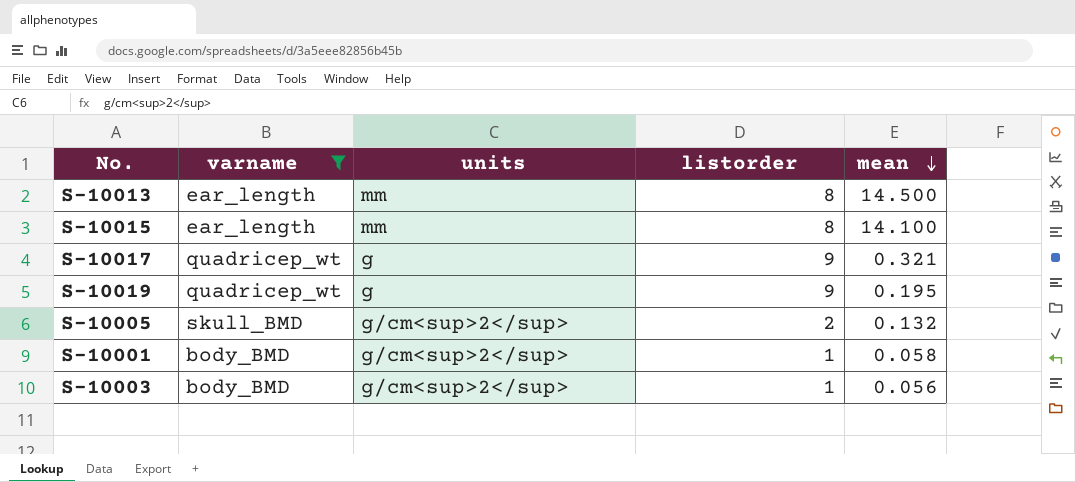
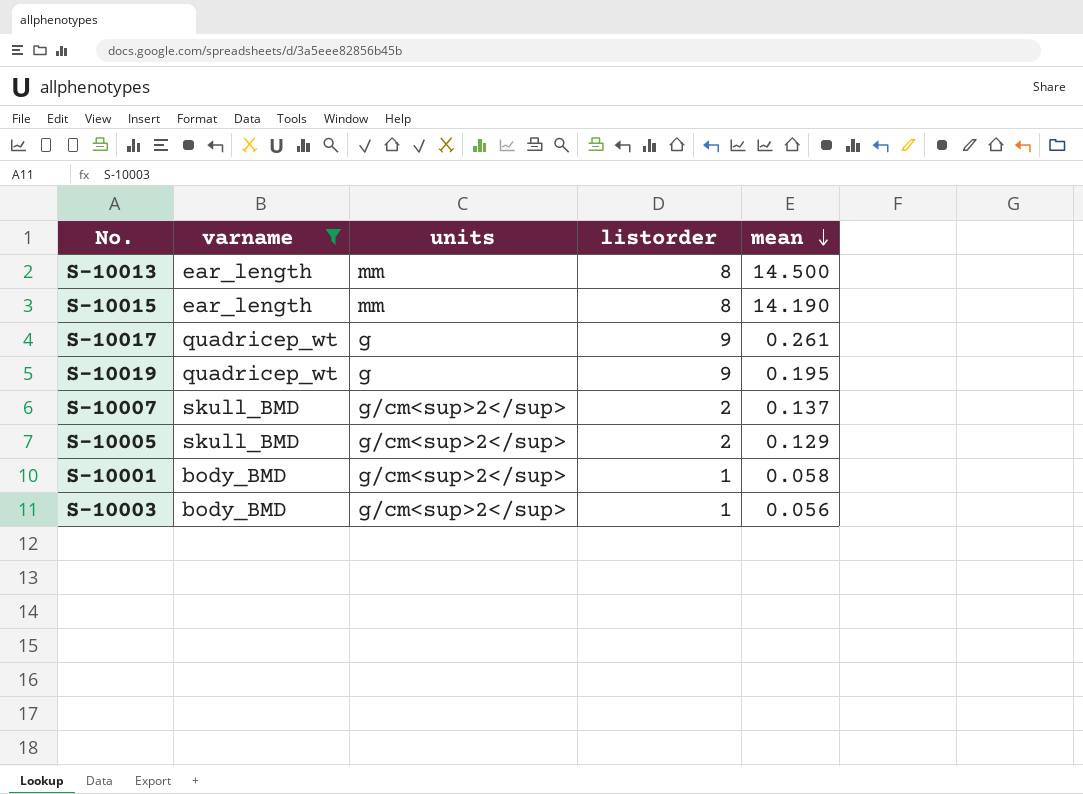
S-10015 | mean: 14.100 -> 14.190
S-10017 | mean: 0.321 -> 0.261
row S-10007: none -> skull_BMD | g/cm<sup>2</sup> | 2 | 0.137
S-10005 | mean: 0.132 -> 0.129

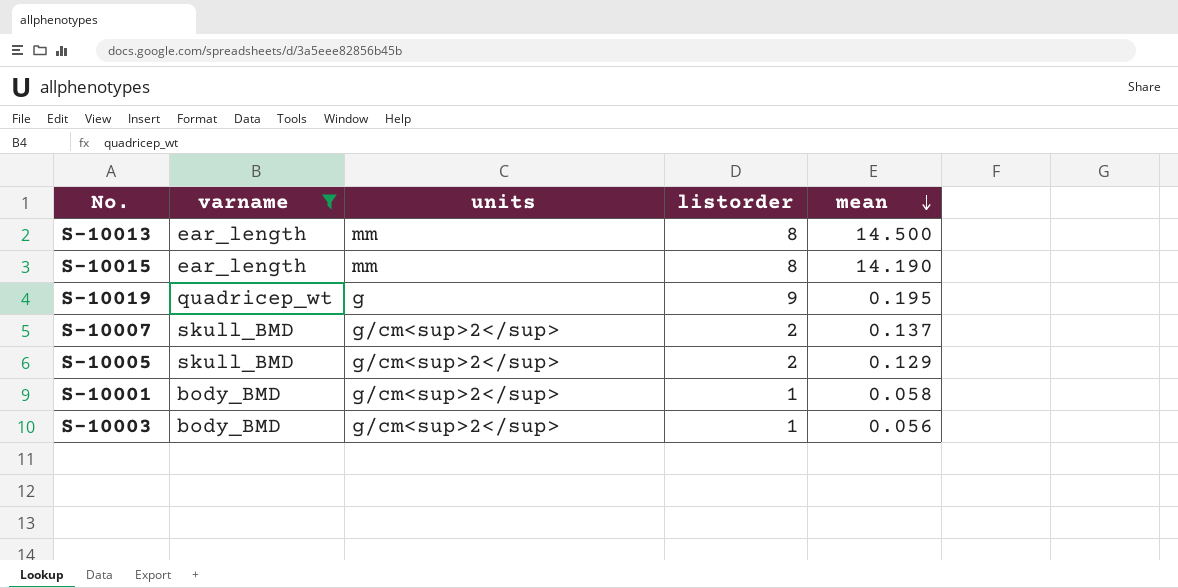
row S-10017: quadricep_wt | g | 9 | 0.261 -> none

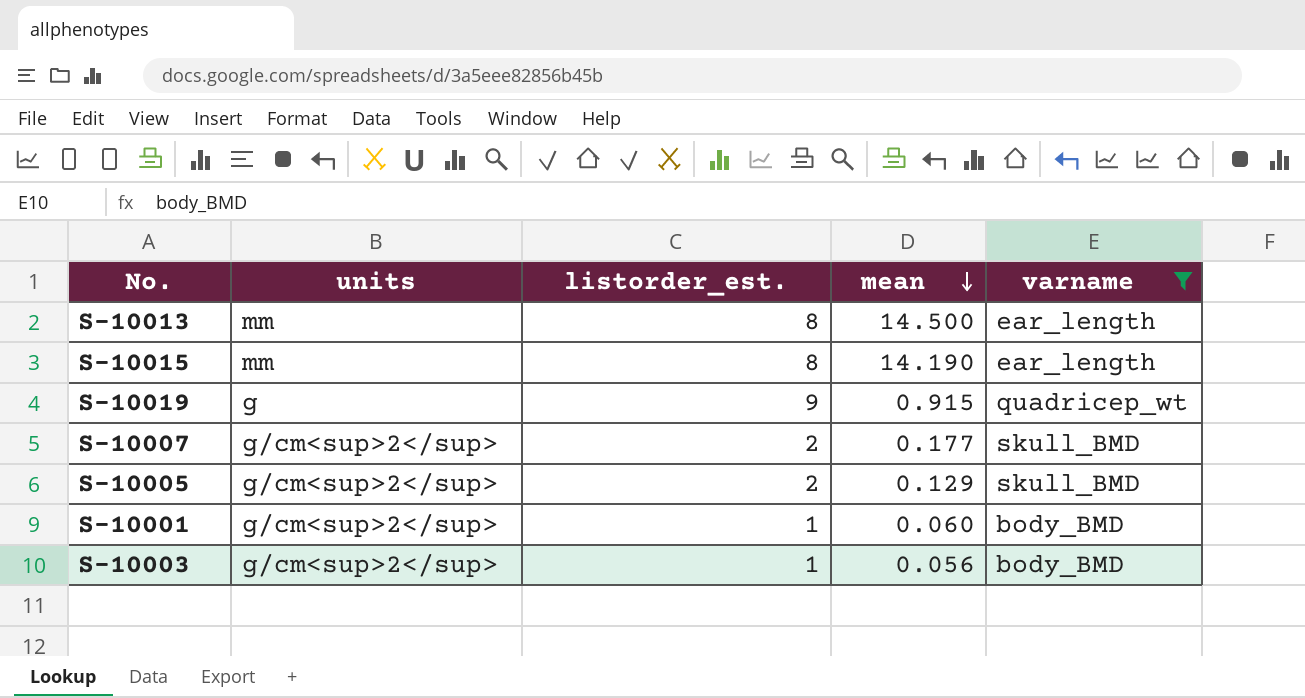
column name: listorder -> listorder_est.
column varname | position: 2 -> 5
S-10019 | mean: 0.195 -> 0.915
S-10007 | mean: 0.137 -> 0.177
S-10001 | mean: 0.058 -> 0.060

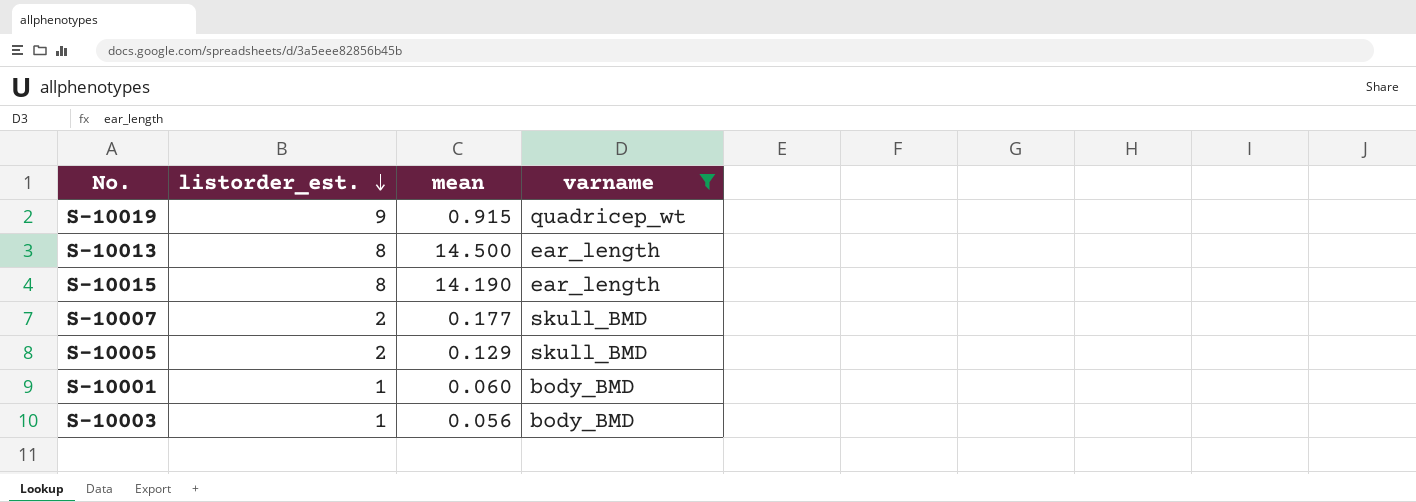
row order: mean descending -> listorder_est. descending
column units | position: 2 -> none

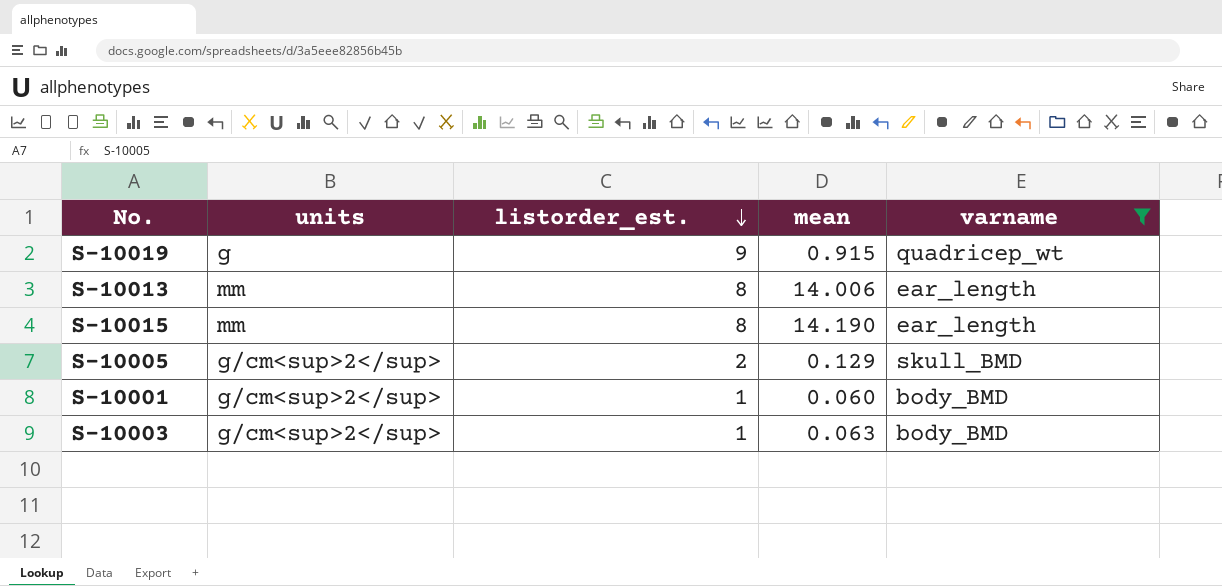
column units | position: none -> 2
row S-10007: 2 | 0.177 | skull_BMD -> none
S-10013 | mean: 14.500 -> 14.006
S-10003 | mean: 0.056 -> 0.063

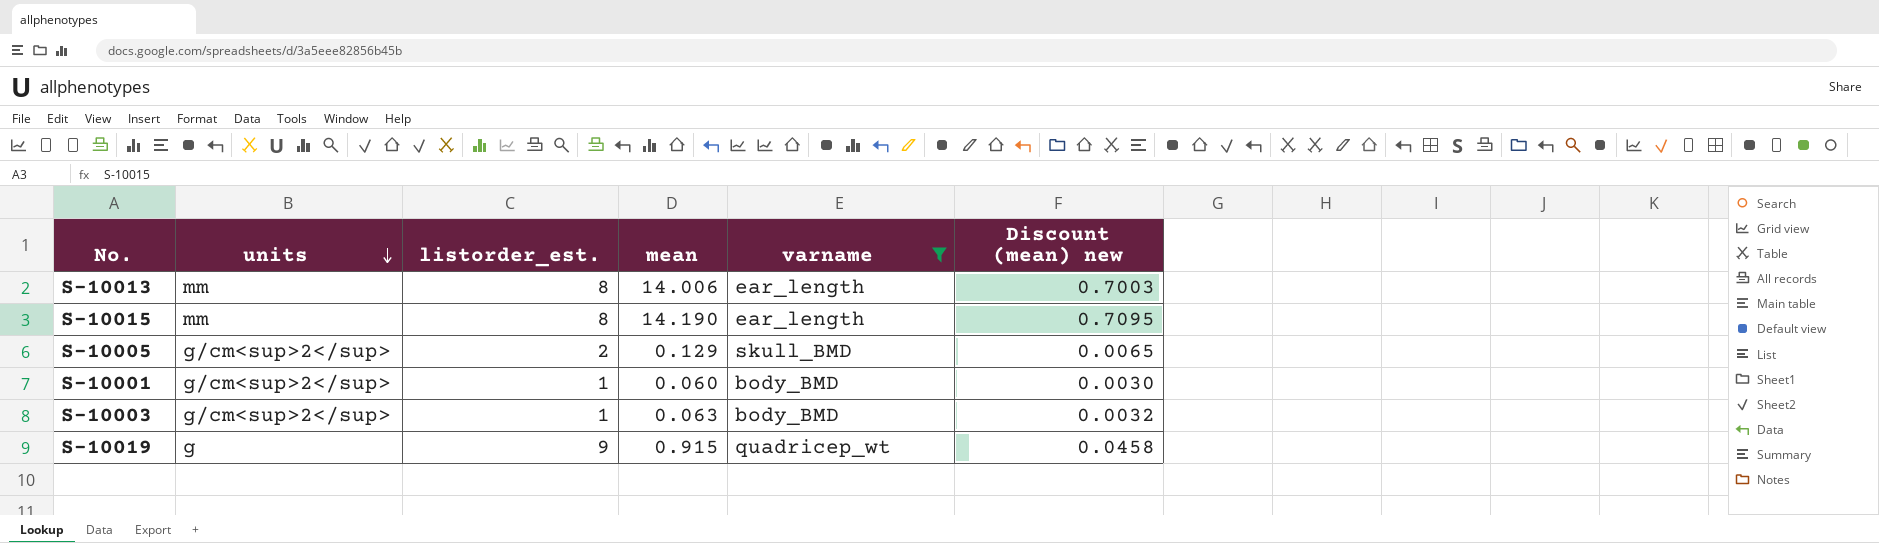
row order: listorder_est. descending -> units descending
column Discount (mean) new | formula: none -> [mean] * 0.05

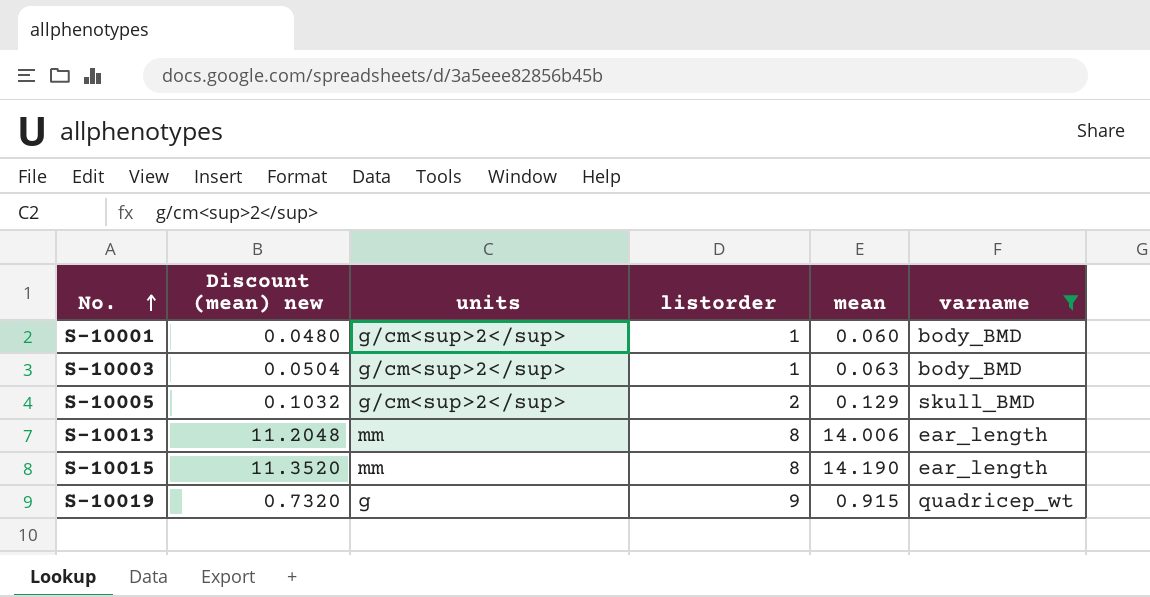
row order: units descending -> No. ascending
column Discount (mean) new | formula: [mean] * 0.05 -> [mean] * 0.8
column Discount (mean) new | position: 6 -> 2
column name: listorder_est. -> listorder

